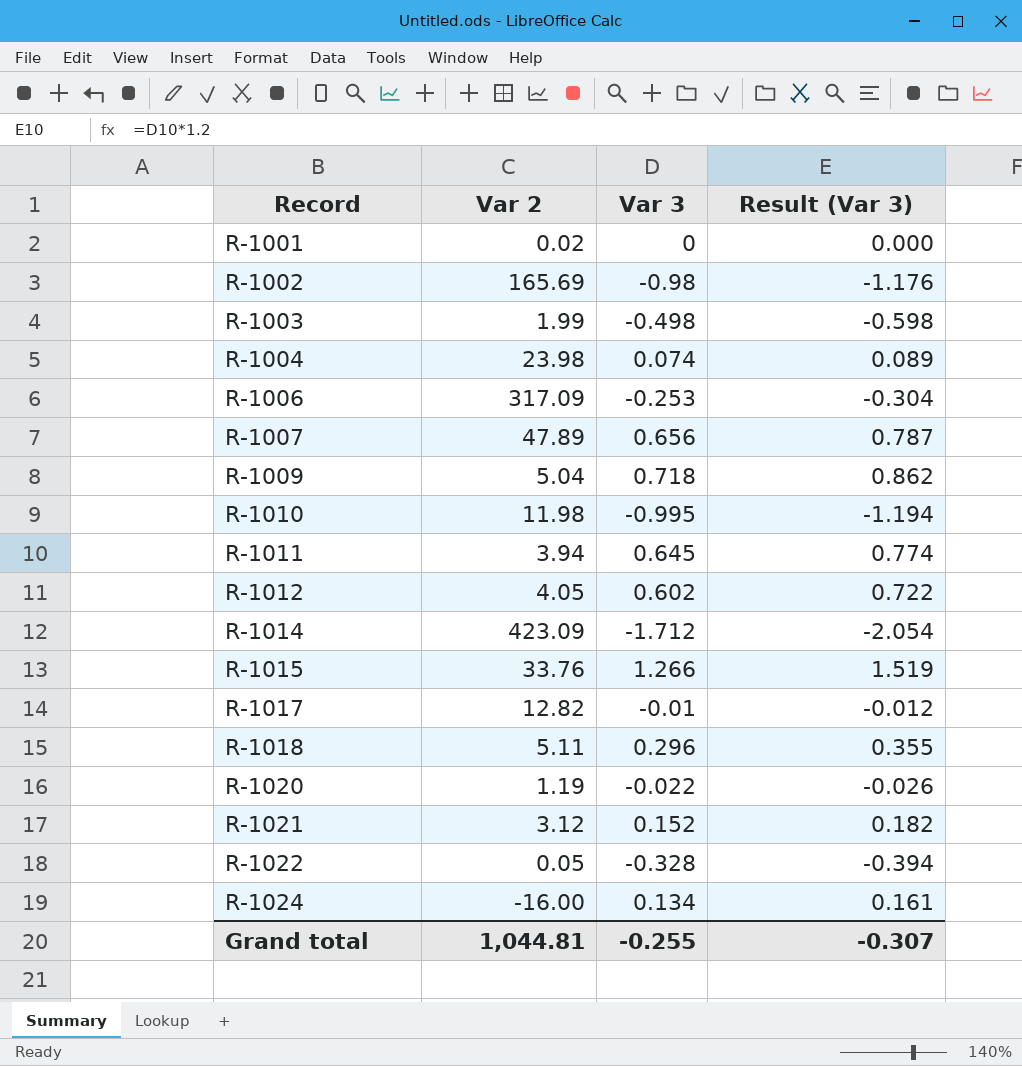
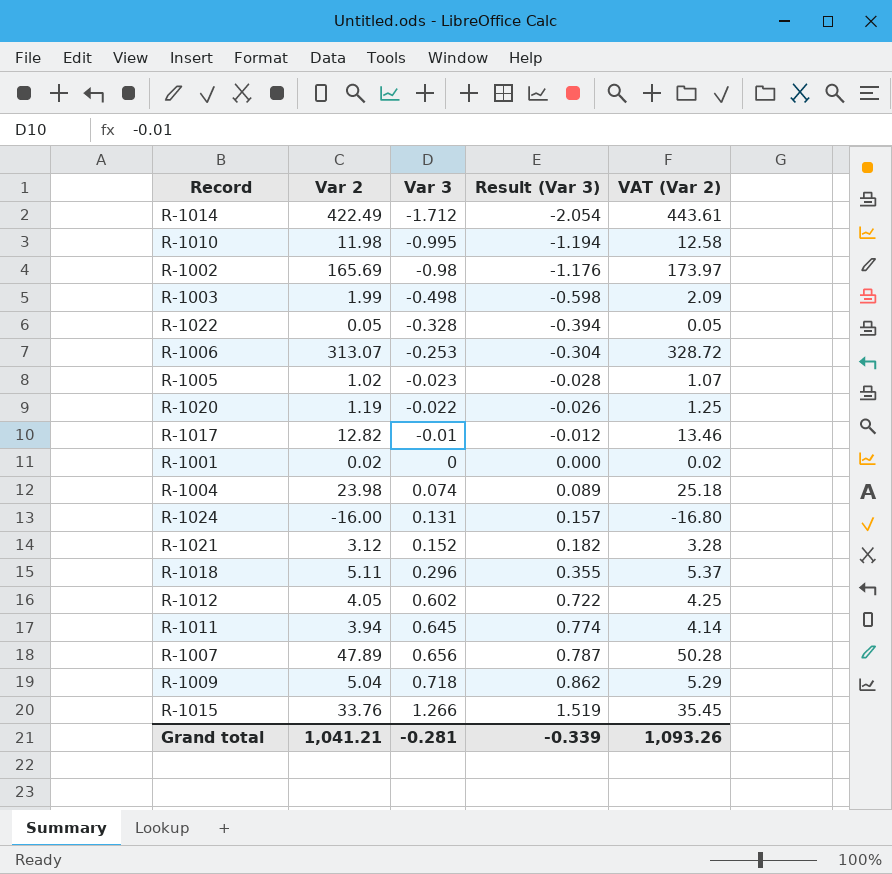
row order: Record ascending -> Var 3 ascending
column VAT (Var 2) | formula: none -> [Var 2] * 1.05
R-1014 | Var 2: 423.09 -> 422.49
R-1006 | Var 2: 317.09 -> 313.07
row R-1005: none -> 1.02 | -0.023 | -0.028 | 1.07
R-1024 | Var 3: 0.134 -> 0.131
R-1024 | Result (Var 3): 0.161 -> 0.157
Grand total | Var 2: 1,044.81 -> 1,041.21
Grand total | Var 3: -0.255 -> -0.281
Grand total | Result (Var 3): -0.307 -> -0.339

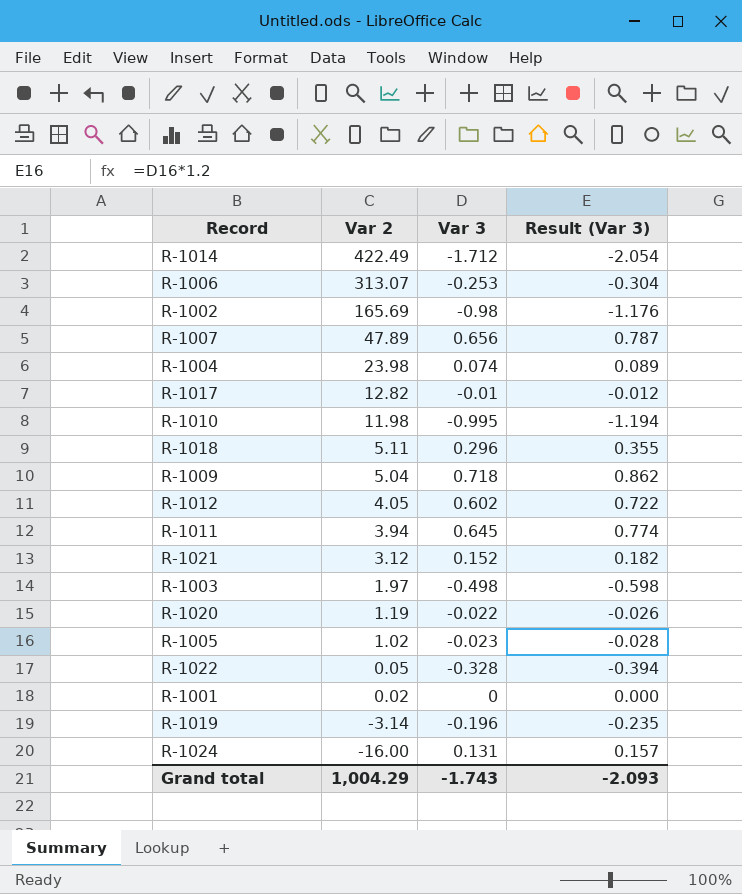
row order: Var 3 ascending -> Var 2 descending
column VAT (Var 2) | formula: [Var 2] * 1.05 -> none
row R-1015: 33.76 | 1.266 | 1.519 | 35.45 -> none
R-1003 | Var 2: 1.99 -> 1.97
row R-1019: none -> -3.14 | -0.196 | -0.235
Grand total | Var 2: 1,041.21 -> 1,004.29
Grand total | Var 3: -0.281 -> -1.743
Grand total | Result (Var 3): -0.339 -> -2.093

